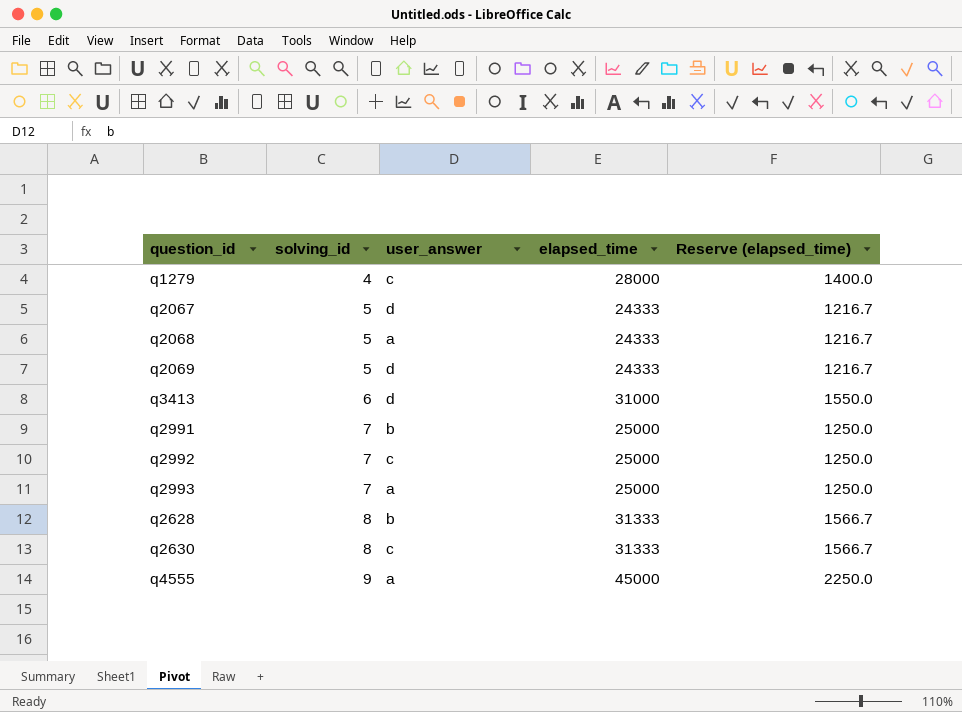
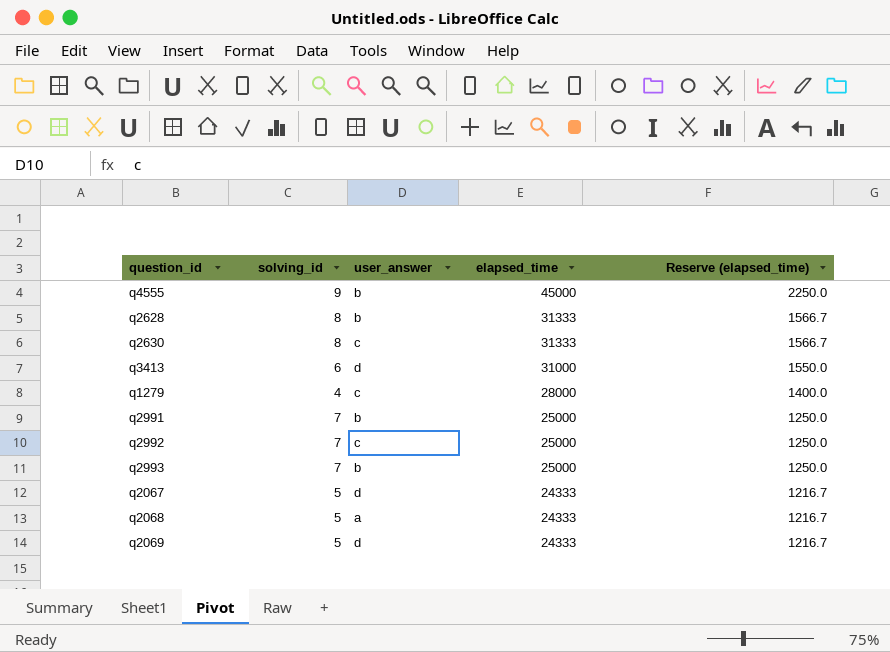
row order: solving_id ascending -> elapsed_time descending
q4555 | user_answer: a -> b
q2993 | user_answer: a -> b

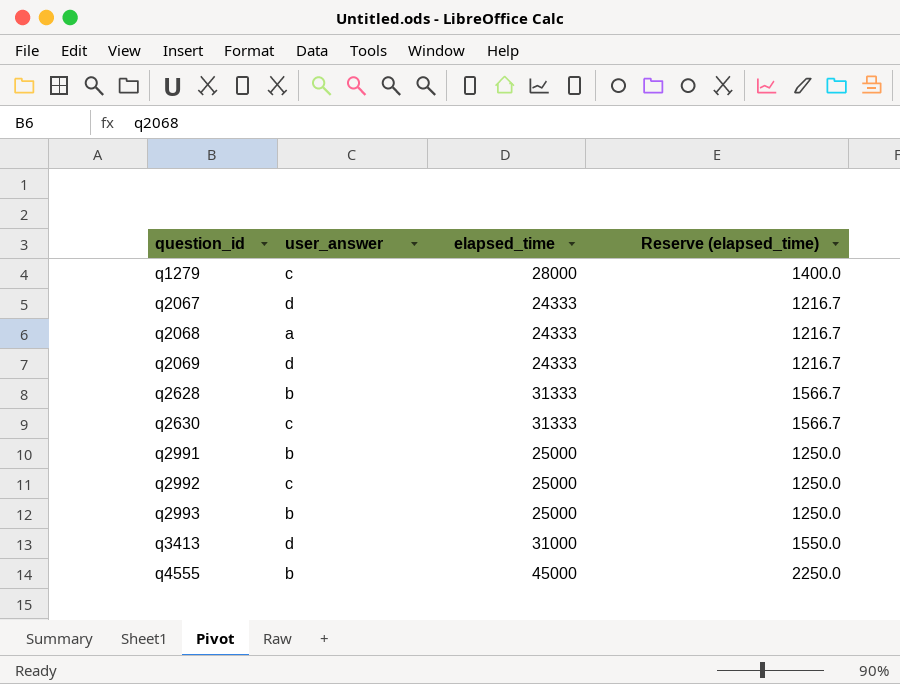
row order: elapsed_time descending -> question_id ascending
column solving_id | position: 2 -> none

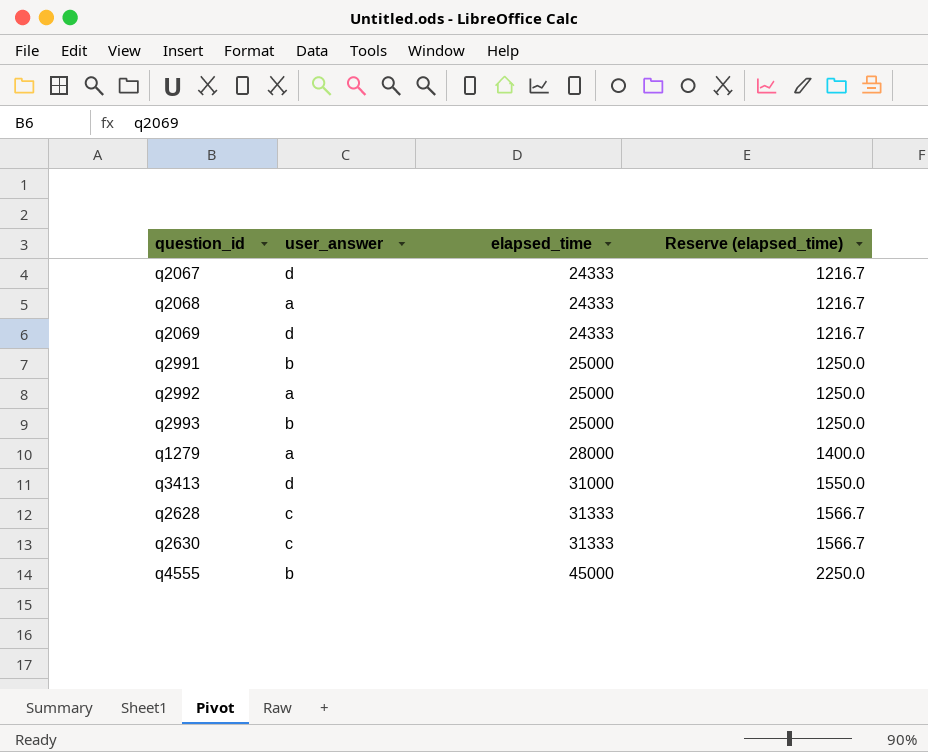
row order: question_id ascending -> elapsed_time ascending
q2992 | user_answer: c -> a
q1279 | user_answer: c -> a
q2628 | user_answer: b -> c

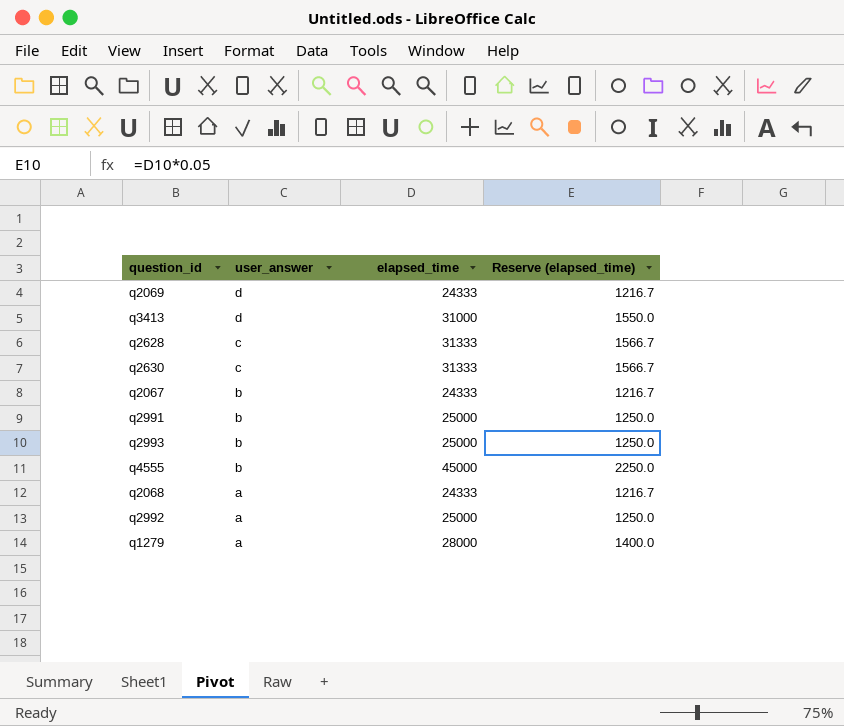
row order: elapsed_time ascending -> user_answer descending
q2067 | user_answer: d -> b

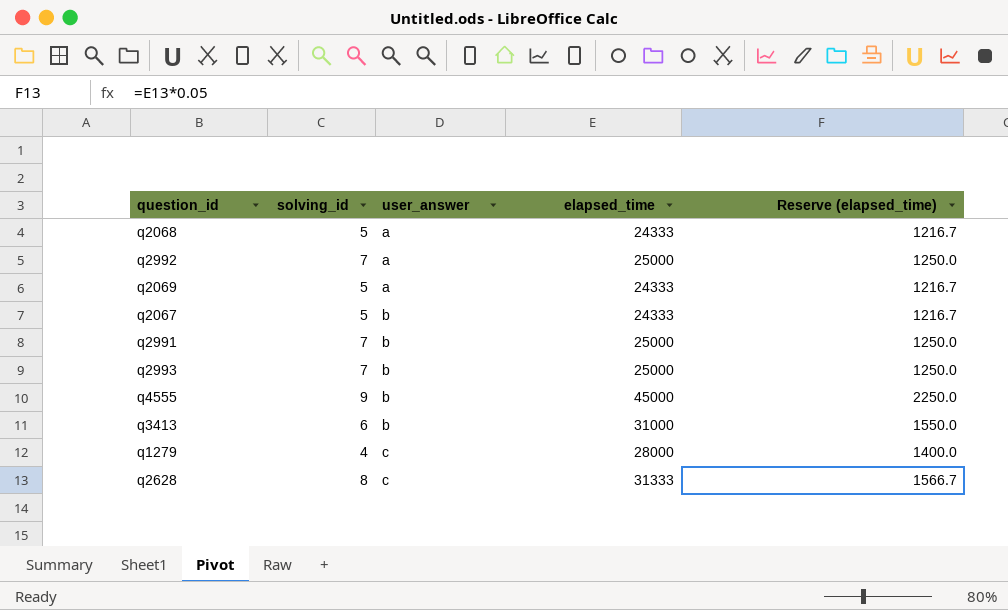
row order: user_answer descending -> user_answer ascending
column solving_id | position: none -> 2
row q2630: c | 31333 | 1566.7 -> none
q2069 | user_answer: d -> a
q3413 | user_answer: d -> b
q1279 | user_answer: a -> c

